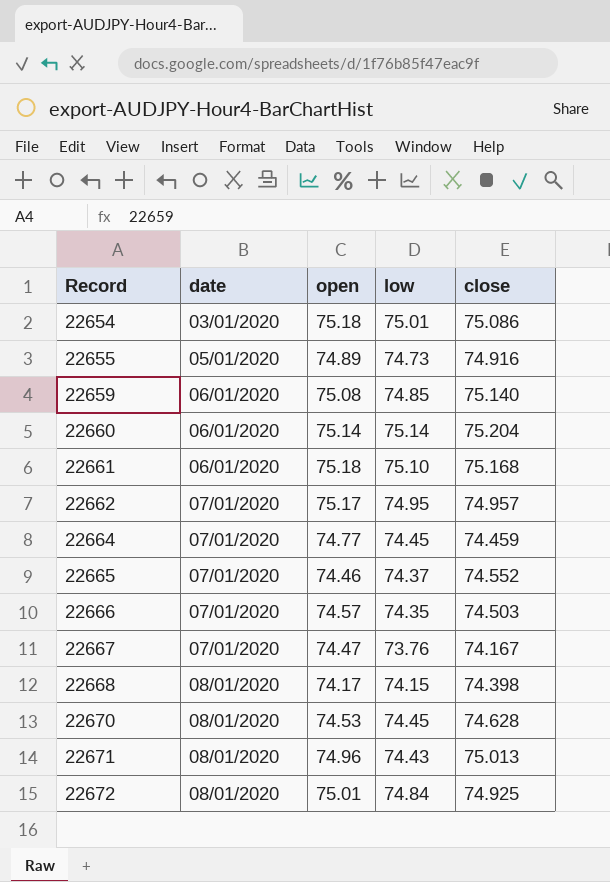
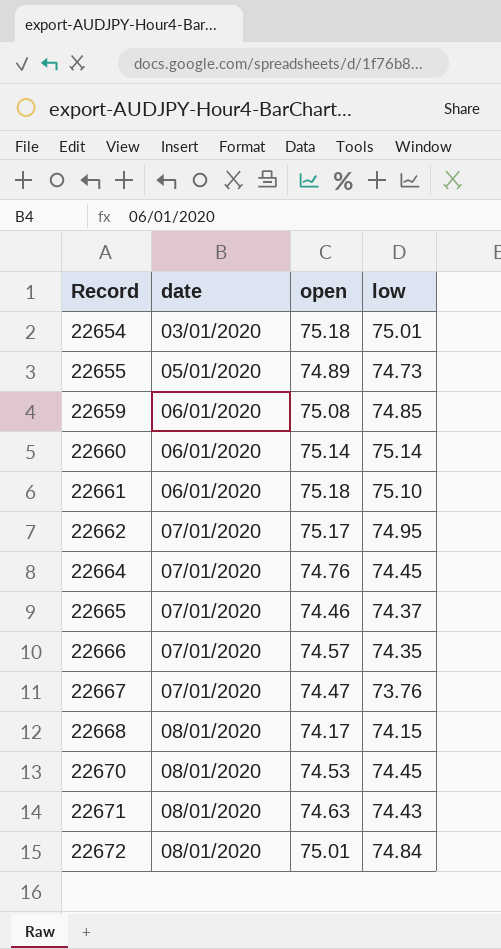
column close | position: 5 -> none
22664 | open: 74.77 -> 74.76
22671 | open: 74.96 -> 74.63

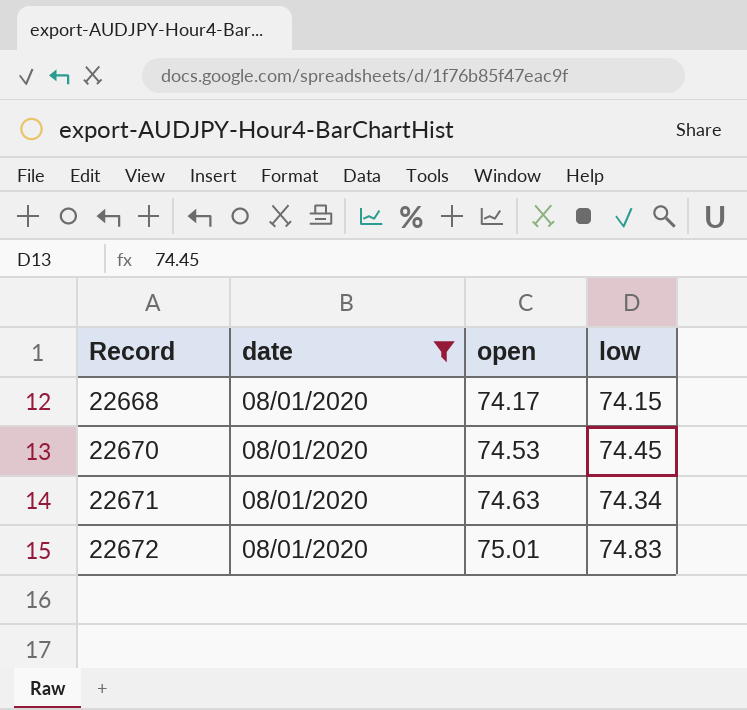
filter: none -> date = 08/01/2020
22671 | low: 74.43 -> 74.34
22672 | low: 74.84 -> 74.83

